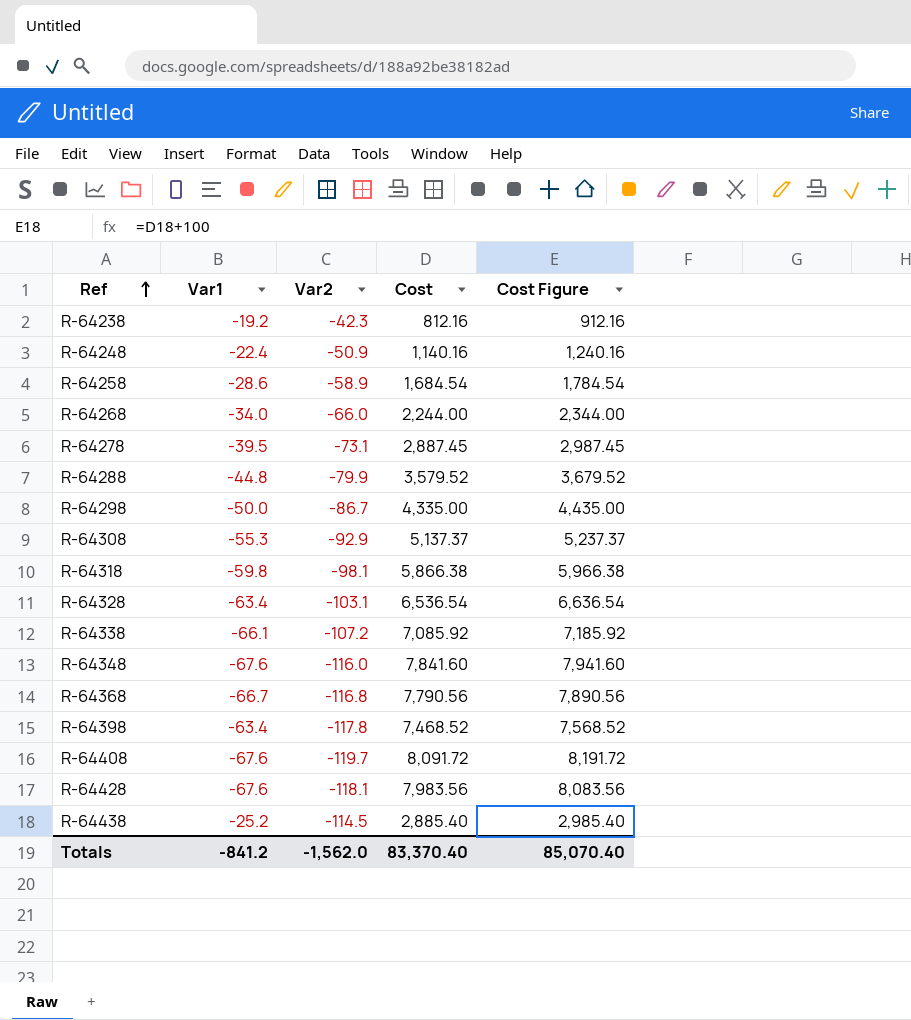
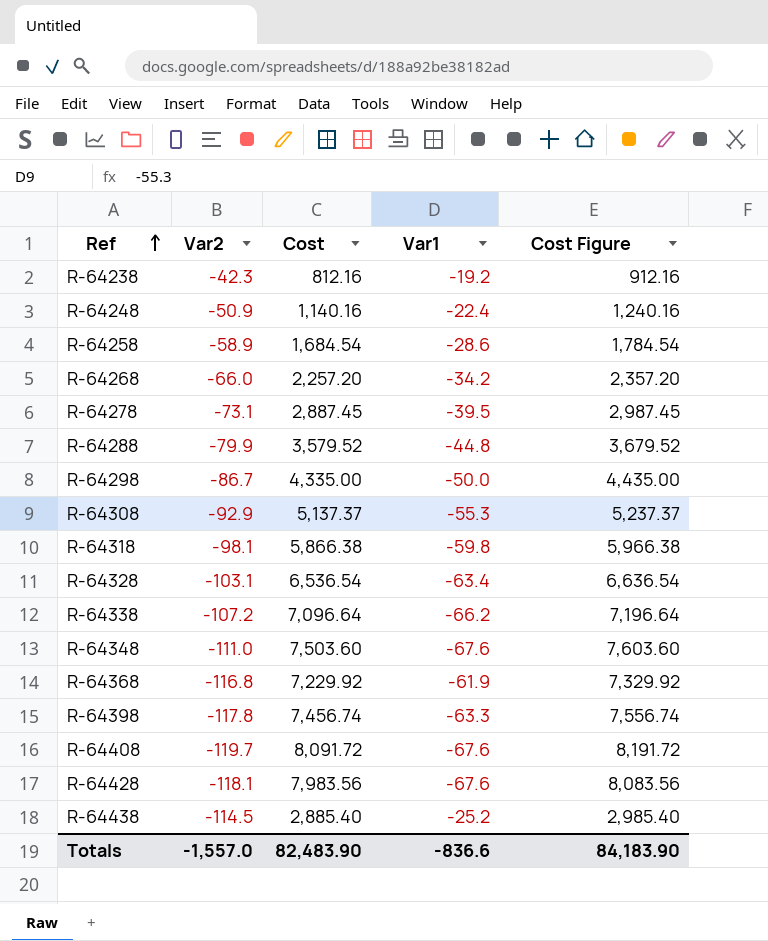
column Var1 | position: 2 -> 4
R-64268 | Cost: 2,244.00 -> 2,257.20
R-64268 | Var1: -34.0 -> -34.2
R-64268 | Cost Figure: 2,344.00 -> 2,357.20
R-64338 | Cost: 7,085.92 -> 7,096.64
R-64338 | Var1: -66.1 -> -66.2
R-64338 | Cost Figure: 7,185.92 -> 7,196.64
R-64348 | Var2: -116.0 -> -111.0
R-64348 | Cost: 7,841.60 -> 7,503.60
R-64348 | Cost Figure: 7,941.60 -> 7,603.60
R-64368 | Cost: 7,790.56 -> 7,229.92
R-64368 | Var1: -66.7 -> -61.9
R-64368 | Cost Figure: 7,890.56 -> 7,329.92
R-64398 | Cost: 7,468.52 -> 7,456.74
R-64398 | Var1: -63.4 -> -63.3
R-64398 | Cost Figure: 7,568.52 -> 7,556.74
Totals | Var2: -1,562.0 -> -1,557.0
Totals | Cost: 83,370.40 -> 82,483.90
Totals | Var1: -841.2 -> -836.6
Totals | Cost Figure: 85,070.40 -> 84,183.90

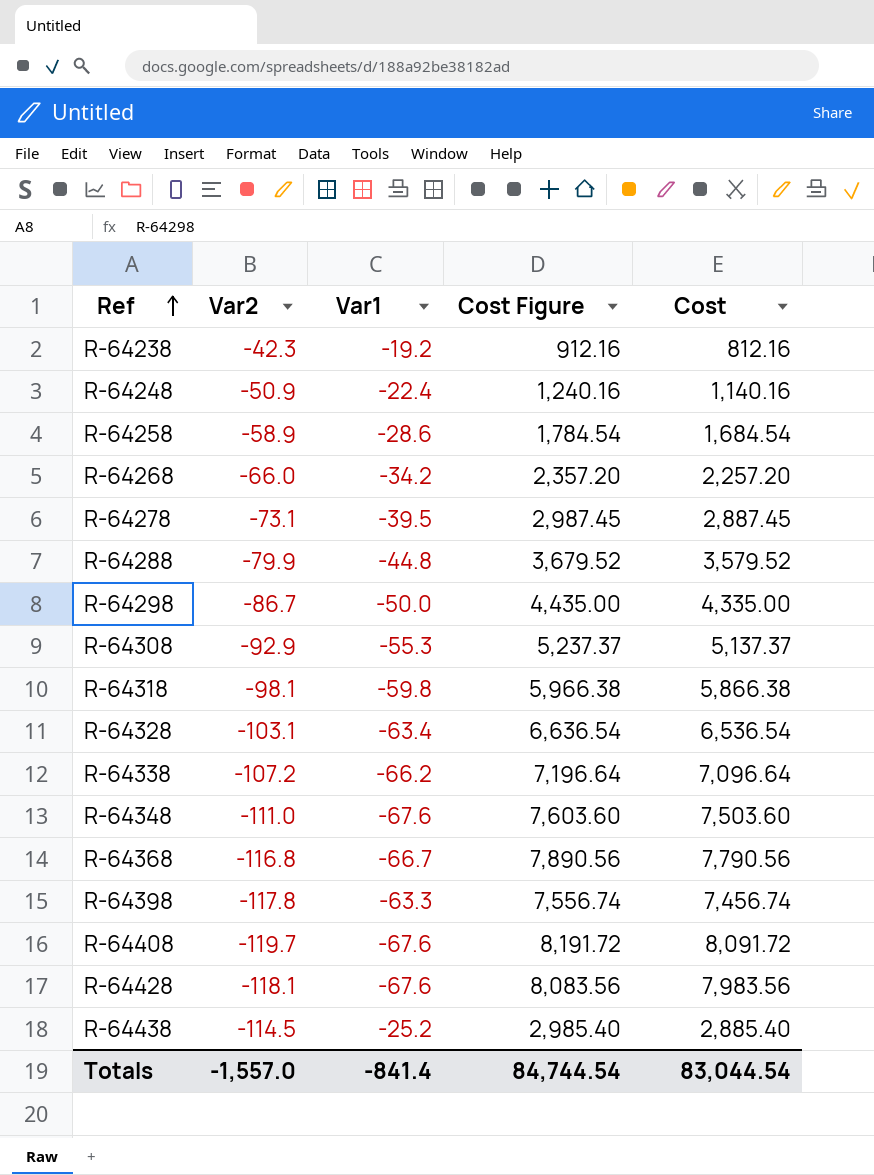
column Cost | position: 3 -> 5
R-64368 | Var1: -61.9 -> -66.7
R-64368 | Cost Figure: 7,329.92 -> 7,890.56
R-64368 | Cost: 7,229.92 -> 7,790.56
Totals | Var1: -836.6 -> -841.4
Totals | Cost Figure: 84,183.90 -> 84,744.54
Totals | Cost: 82,483.90 -> 83,044.54

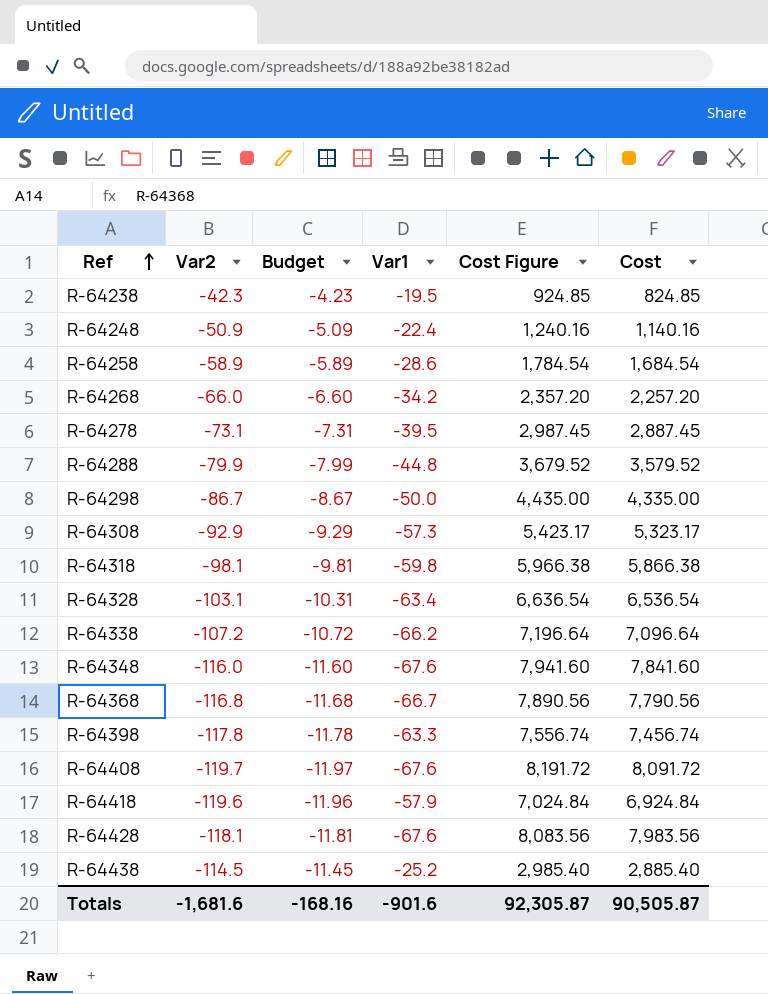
column Budget | formula: none -> [Var2] * 0.1
R-64238 | Var1: -19.2 -> -19.5
R-64238 | Cost Figure: 912.16 -> 924.85
R-64238 | Cost: 812.16 -> 824.85
R-64308 | Var1: -55.3 -> -57.3
R-64308 | Cost Figure: 5,237.37 -> 5,423.17
R-64308 | Cost: 5,137.37 -> 5,323.17
R-64348 | Var2: -111.0 -> -116.0
R-64348 | Cost Figure: 7,603.60 -> 7,941.60
R-64348 | Cost: 7,503.60 -> 7,841.60
row R-64418: none -> -119.6 | -11.96 | -57.9 | 7,024.84 | 6,924.84
Totals | Var2: -1,557.0 -> -1,681.6
Totals | Var1: -841.4 -> -901.6
Totals | Cost Figure: 84,744.54 -> 92,305.87
Totals | Cost: 83,044.54 -> 90,505.87

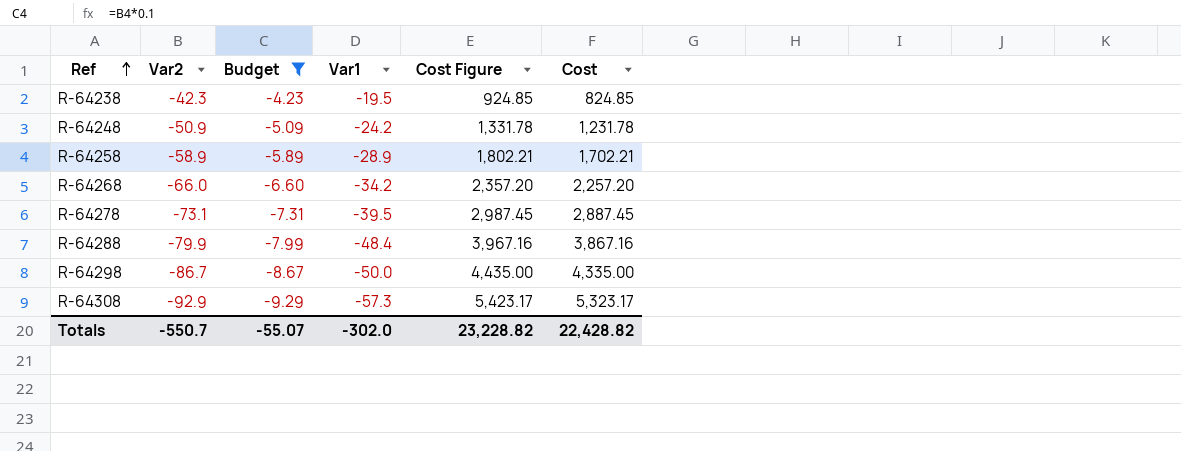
filter: none -> Budget >= -9.29
R-64248 | Var1: -22.4 -> -24.2
R-64248 | Cost Figure: 1,240.16 -> 1,331.78
R-64248 | Cost: 1,140.16 -> 1,231.78
R-64258 | Var1: -28.6 -> -28.9
R-64258 | Cost Figure: 1,784.54 -> 1,802.21
R-64258 | Cost: 1,684.54 -> 1,702.21
R-64288 | Var1: -44.8 -> -48.4
R-64288 | Cost Figure: 3,679.52 -> 3,967.16
R-64288 | Cost: 3,579.52 -> 3,867.16
Totals | Var2: -1,681.6 -> -550.7
Totals | Budget: -168.16 -> -55.07
Totals | Var1: -901.6 -> -302.0
Totals | Cost Figure: 92,305.87 -> 23,228.82
Totals | Cost: 90,505.87 -> 22,428.82

